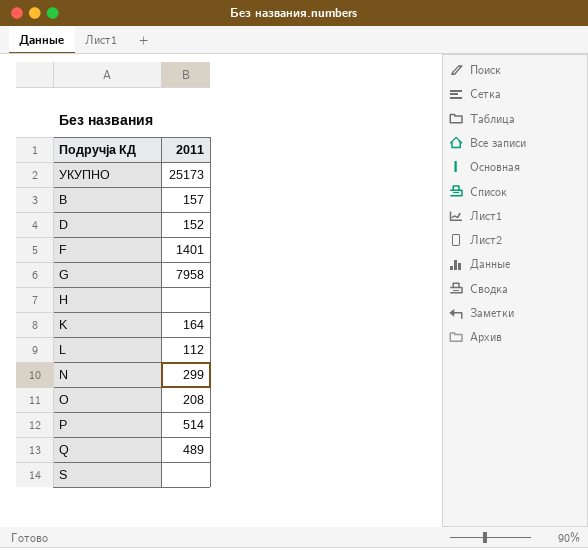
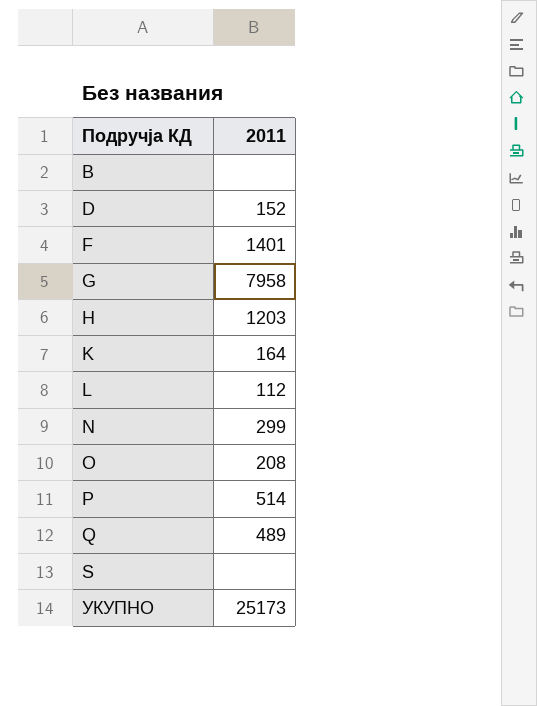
row order: none -> Подручја КД ascending
B | 2011: 157 -> none
H | 2011: none -> 1203

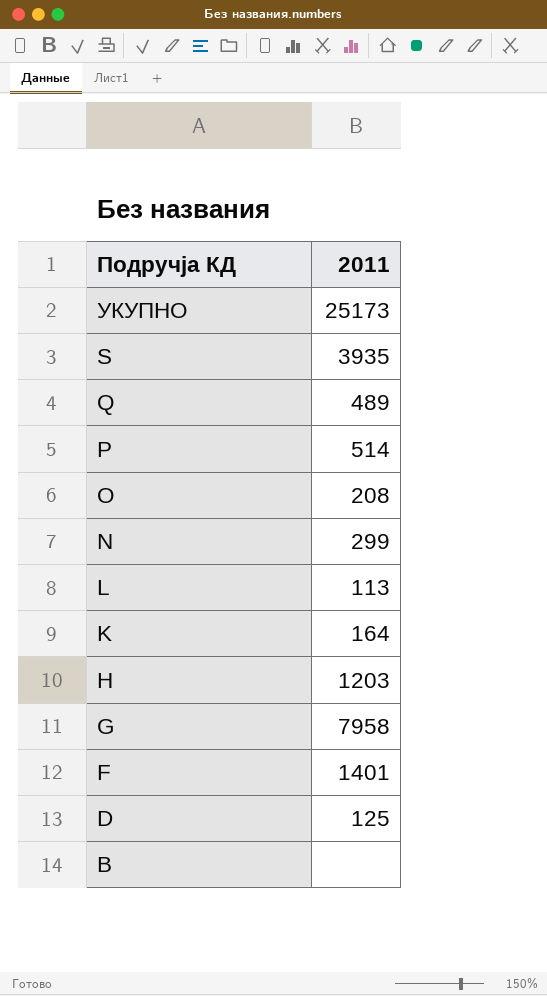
row order: Подручја КД ascending -> Подручја КД descending
S | 2011: none -> 3935
L | 2011: 112 -> 113
D | 2011: 152 -> 125

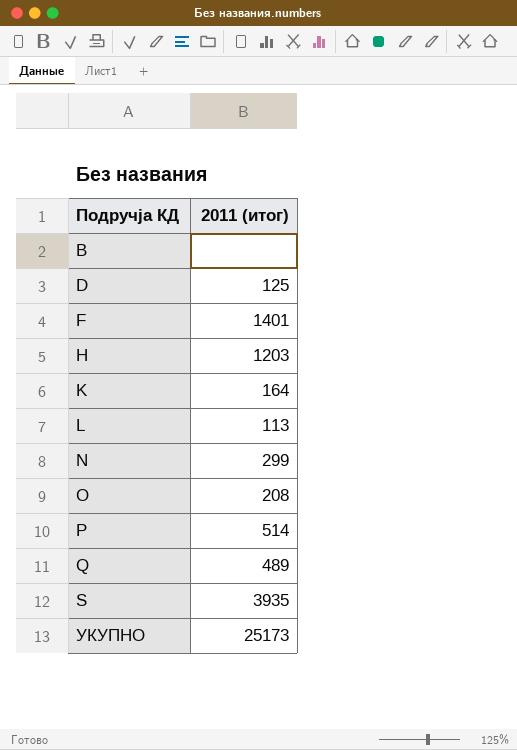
row order: Подручја КД descending -> Подручја КД ascending
column name: 2011 -> 2011 (итог)
row G: 7958 -> none

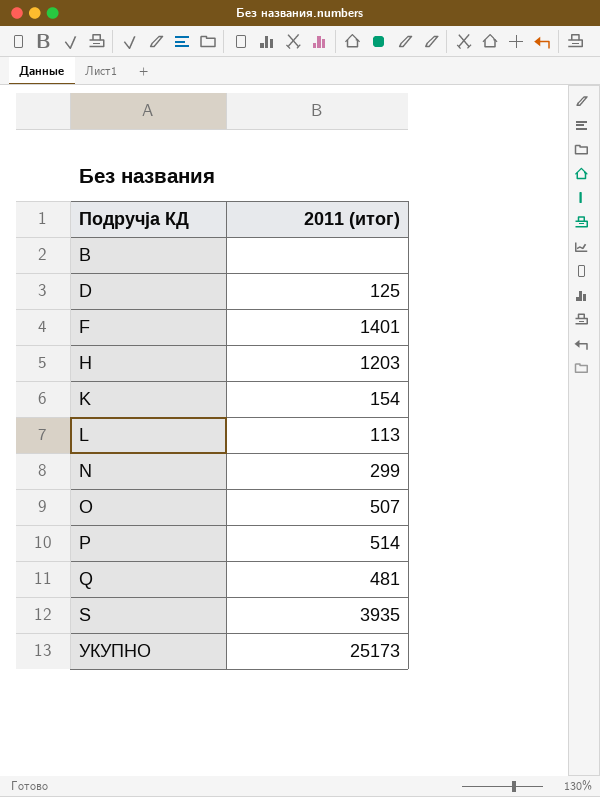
K | 2011 (итог): 164 -> 154
O | 2011 (итог): 208 -> 507
Q | 2011 (итог): 489 -> 481

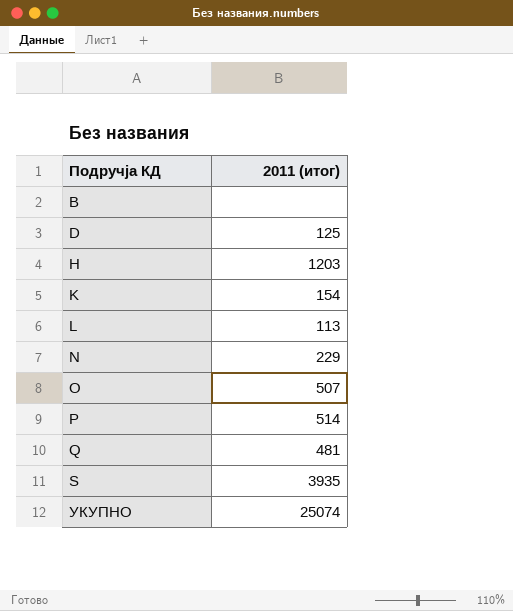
row F: 1401 -> none
N | 2011 (итог): 299 -> 229
УКУПНО | 2011 (итог): 25173 -> 25074

